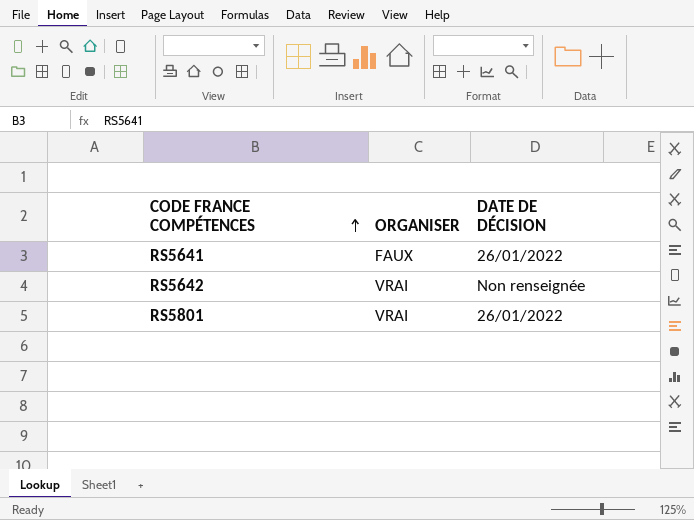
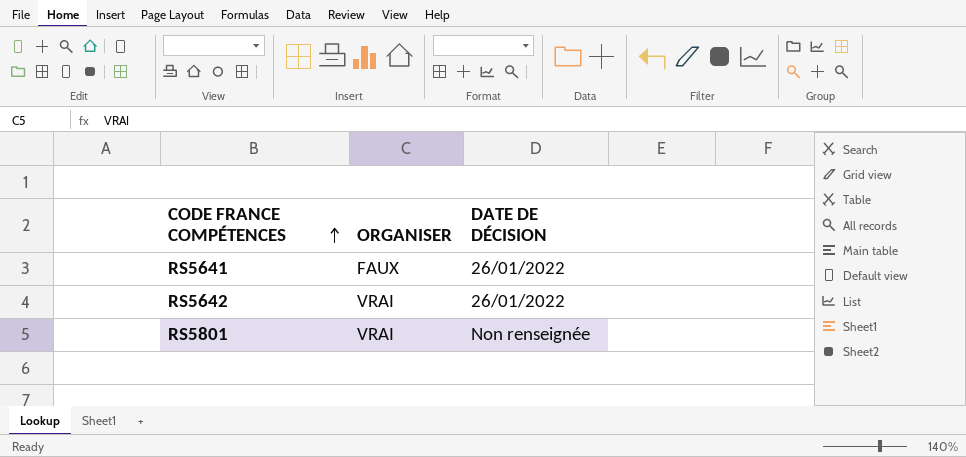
RS5642 | DATE DE DÉCISION: Non renseignée -> 26/01/2022
RS5801 | DATE DE DÉCISION: 26/01/2022 -> Non renseignée

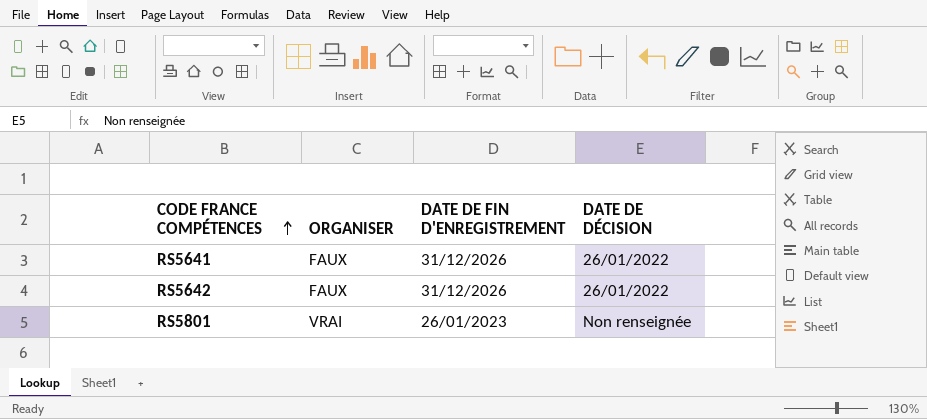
column DATE DE FIN D'ENREGISTREMENT | position: none -> 3
RS5642 | ORGANISER: VRAI -> FAUX

